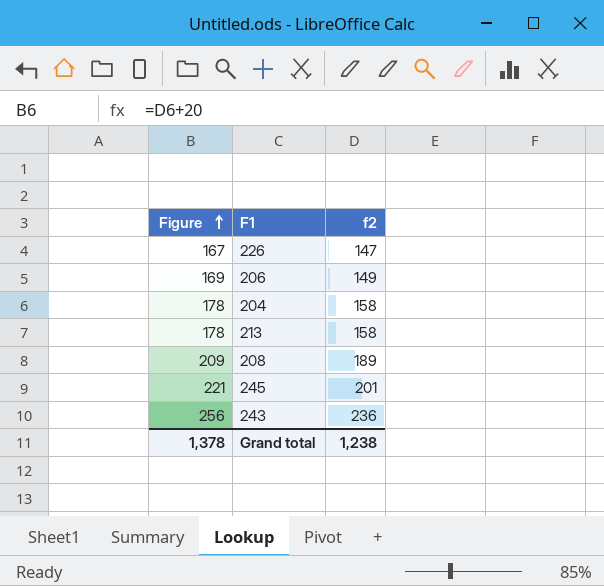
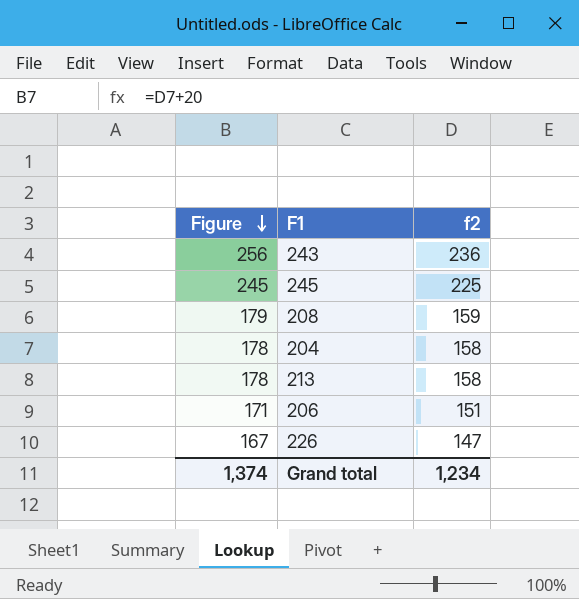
row order: Figure ascending -> Figure descending
245 | Figure: 221 -> 245
245 | f2: 201 -> 225
208 | Figure: 209 -> 179
208 | f2: 189 -> 159
206 | Figure: 169 -> 171
206 | f2: 149 -> 151
Grand total | Figure: 1,378 -> 1,374
Grand total | f2: 1,238 -> 1,234

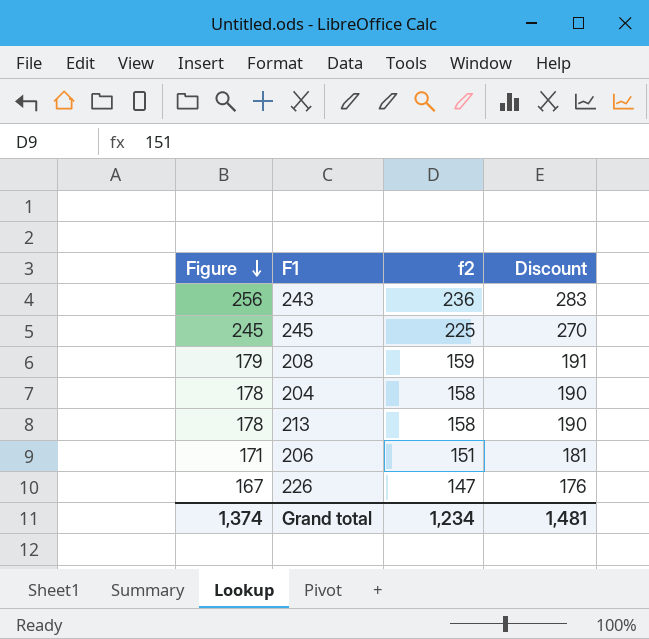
column Discount | formula: none -> [f2] * 1.2

